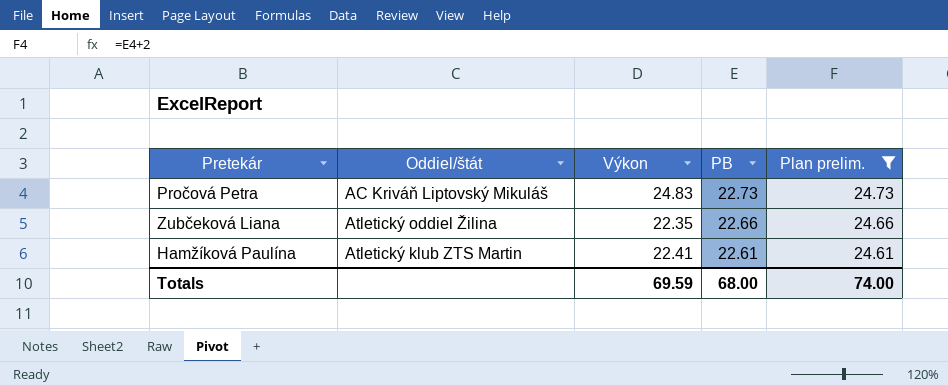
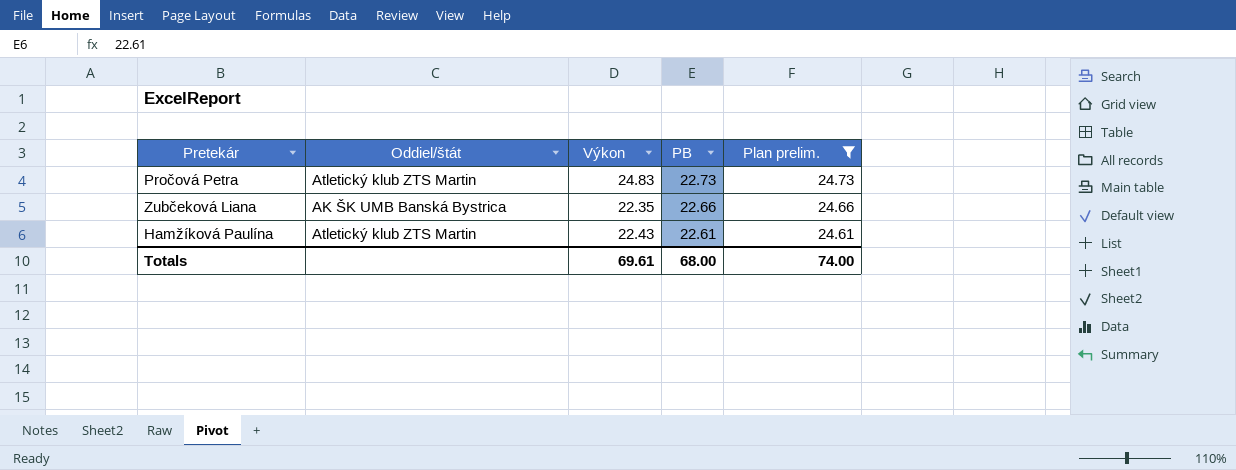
Pročová Petra | Oddiel/štát: AC Kriváň Liptovský Mikuláš -> Atletický klub ZTS Martin
Zubčeková Liana | Oddiel/štát: Atletický oddiel Žilina -> AK ŠK UMB Banská Bystrica
Hamžíková Paulína | Výkon: 22.41 -> 22.43
Totals | Výkon: 69.59 -> 69.61

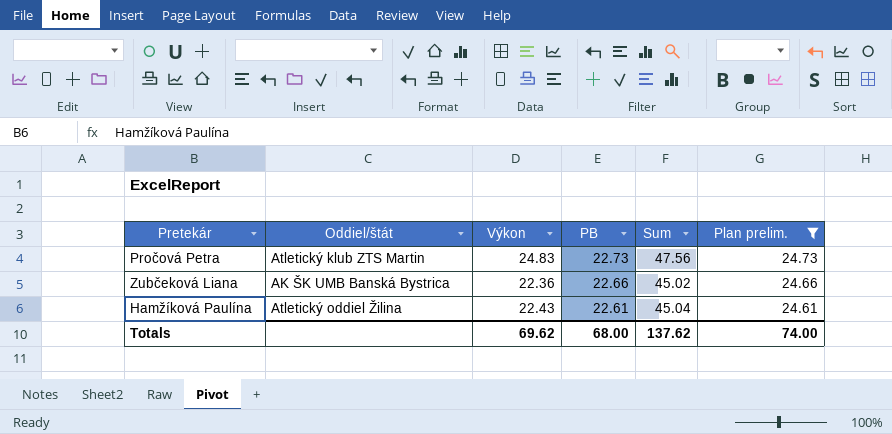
column Sum | formula: none -> [Výkon] + [PB]
Zubčeková Liana | Výkon: 22.35 -> 22.36
Hamžíková Paulína | Oddiel/štát: Atletický klub ZTS Martin -> Atletický oddiel Žilina
Totals | Výkon: 69.61 -> 69.62

